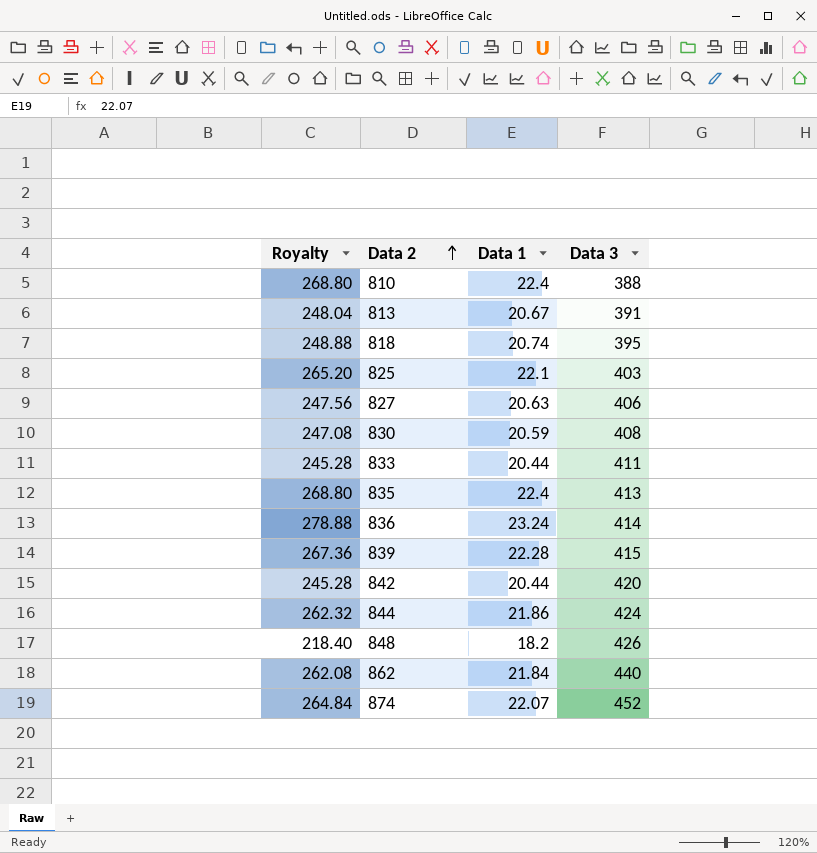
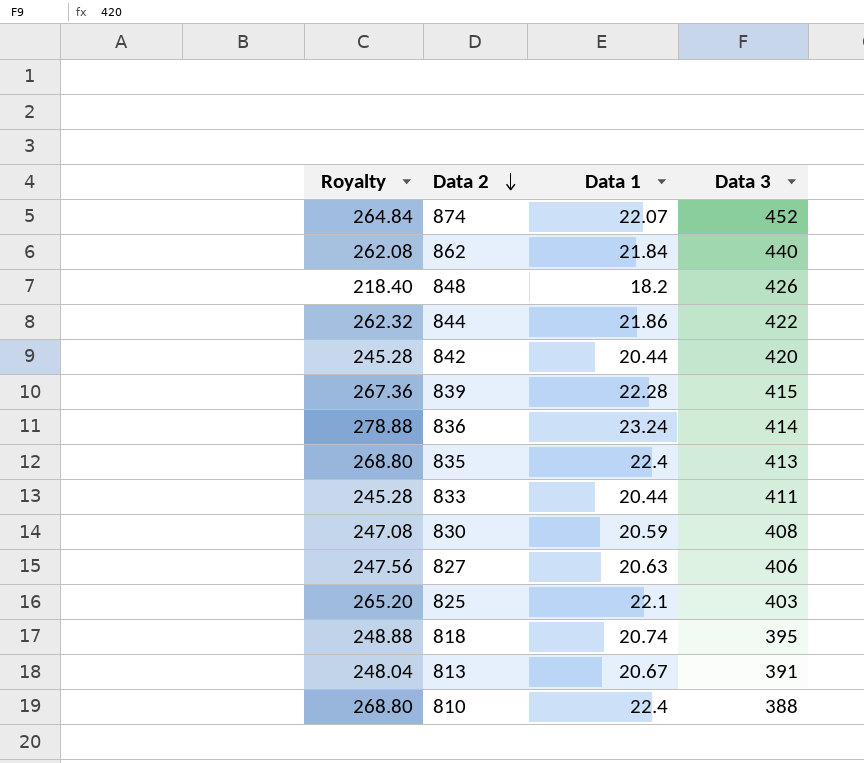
row order: Data 2 ascending -> Data 2 descending
844 | Data 3: 424 -> 422

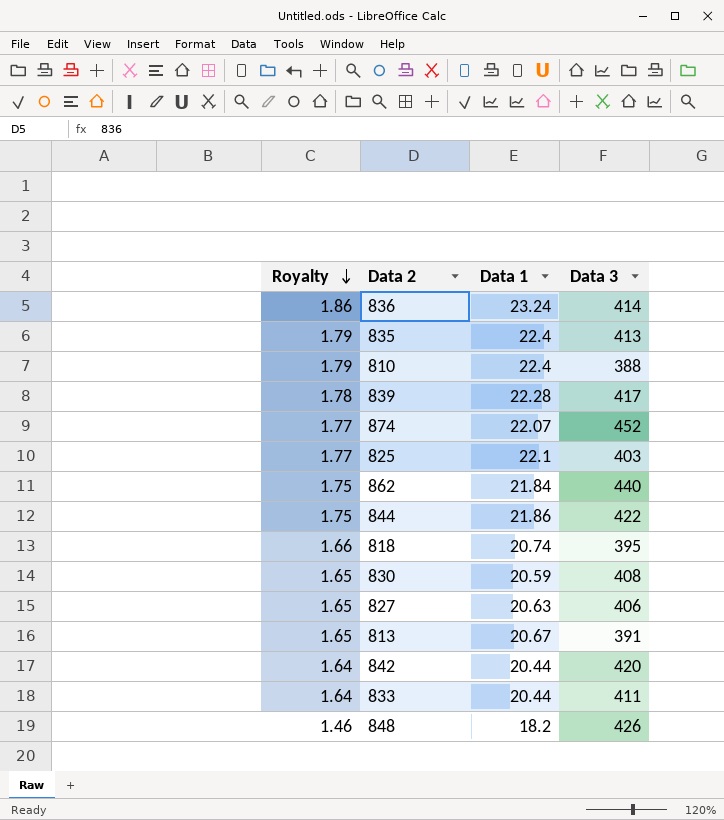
row order: Data 2 descending -> Royalty descending
column Royalty | formula: [Data 1] * 12 -> [Data 1] * 0.08
839 | Data 3: 415 -> 417

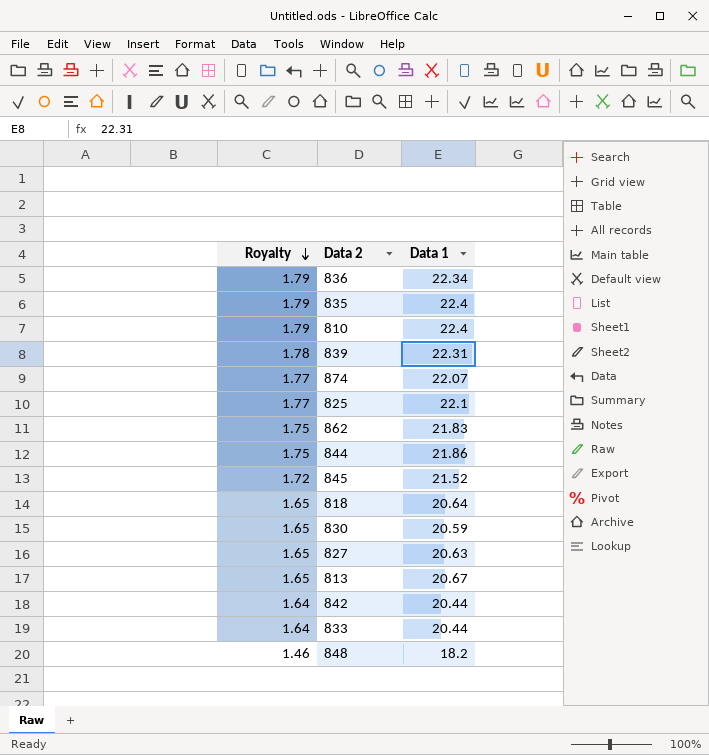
column Data 3 | position: 4 -> none
836 | Royalty: 1.86 -> 1.79
836 | Data 1: 23.24 -> 22.34
839 | Data 1: 22.28 -> 22.31
862 | Data 1: 21.84 -> 21.83
row 845: none -> 1.72 | 21.52
818 | Royalty: 1.66 -> 1.65
818 | Data 1: 20.74 -> 20.64

